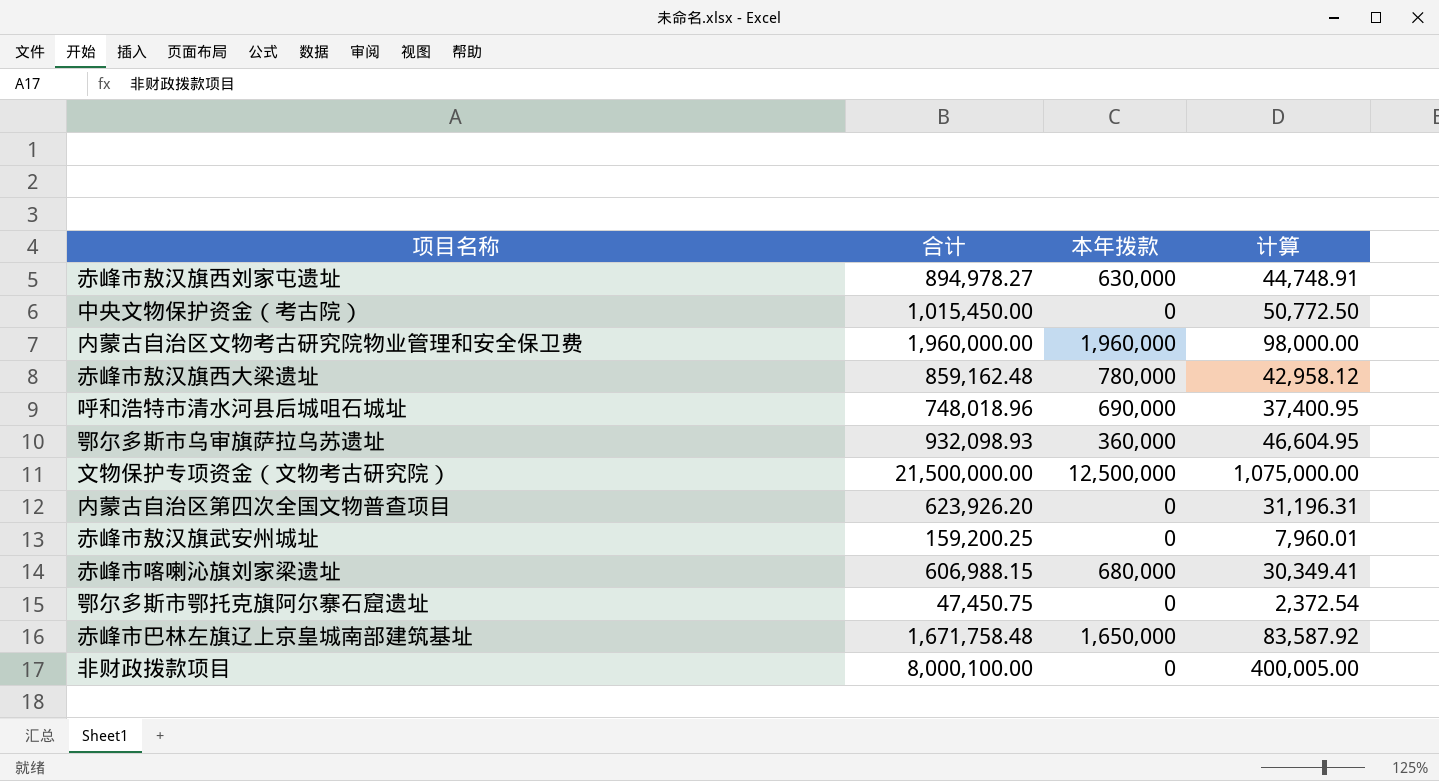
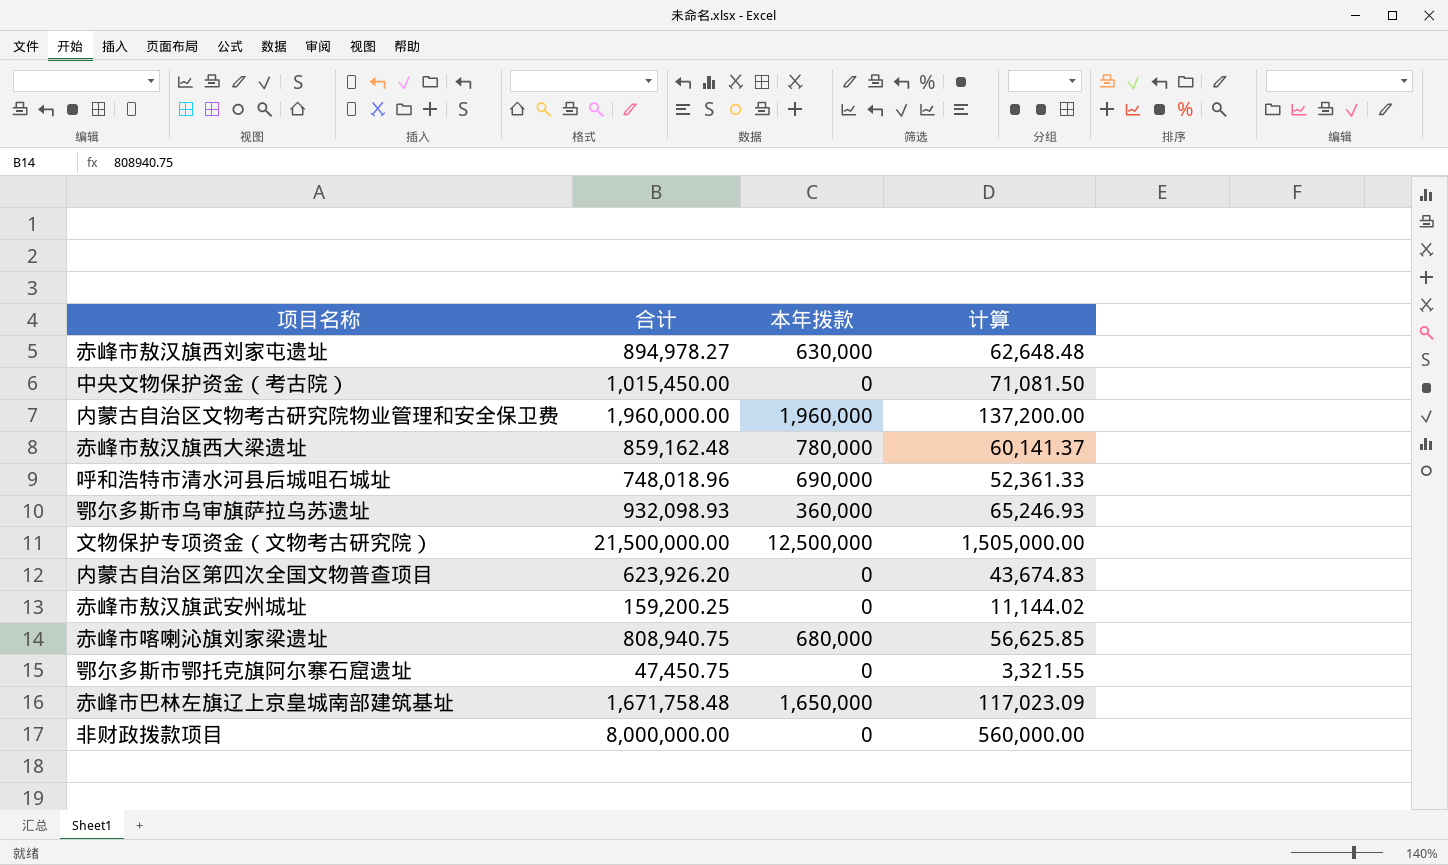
column 计算 | formula: [合计] * 0.05 -> [合计] * 0.07
赤峰市喀喇沁旗刘家梁遗址 | 合计: 606,988.15 -> 808,940.75
非财政拨款项目 | 合计: 8,000,100.00 -> 8,000,000.00

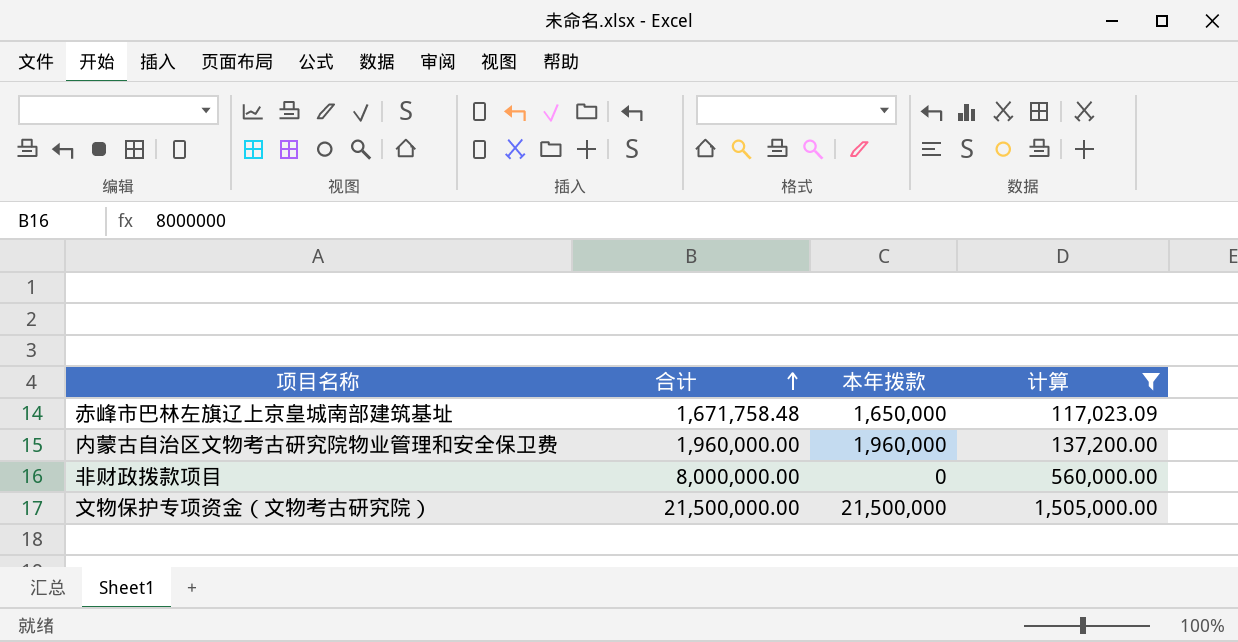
filter: none -> 计算 >= 117,023.09
row order: none -> 合计 ascending
文物保护专项资金（文物考古研究院） | 本年拨款: 12,500,000 -> 21,500,000

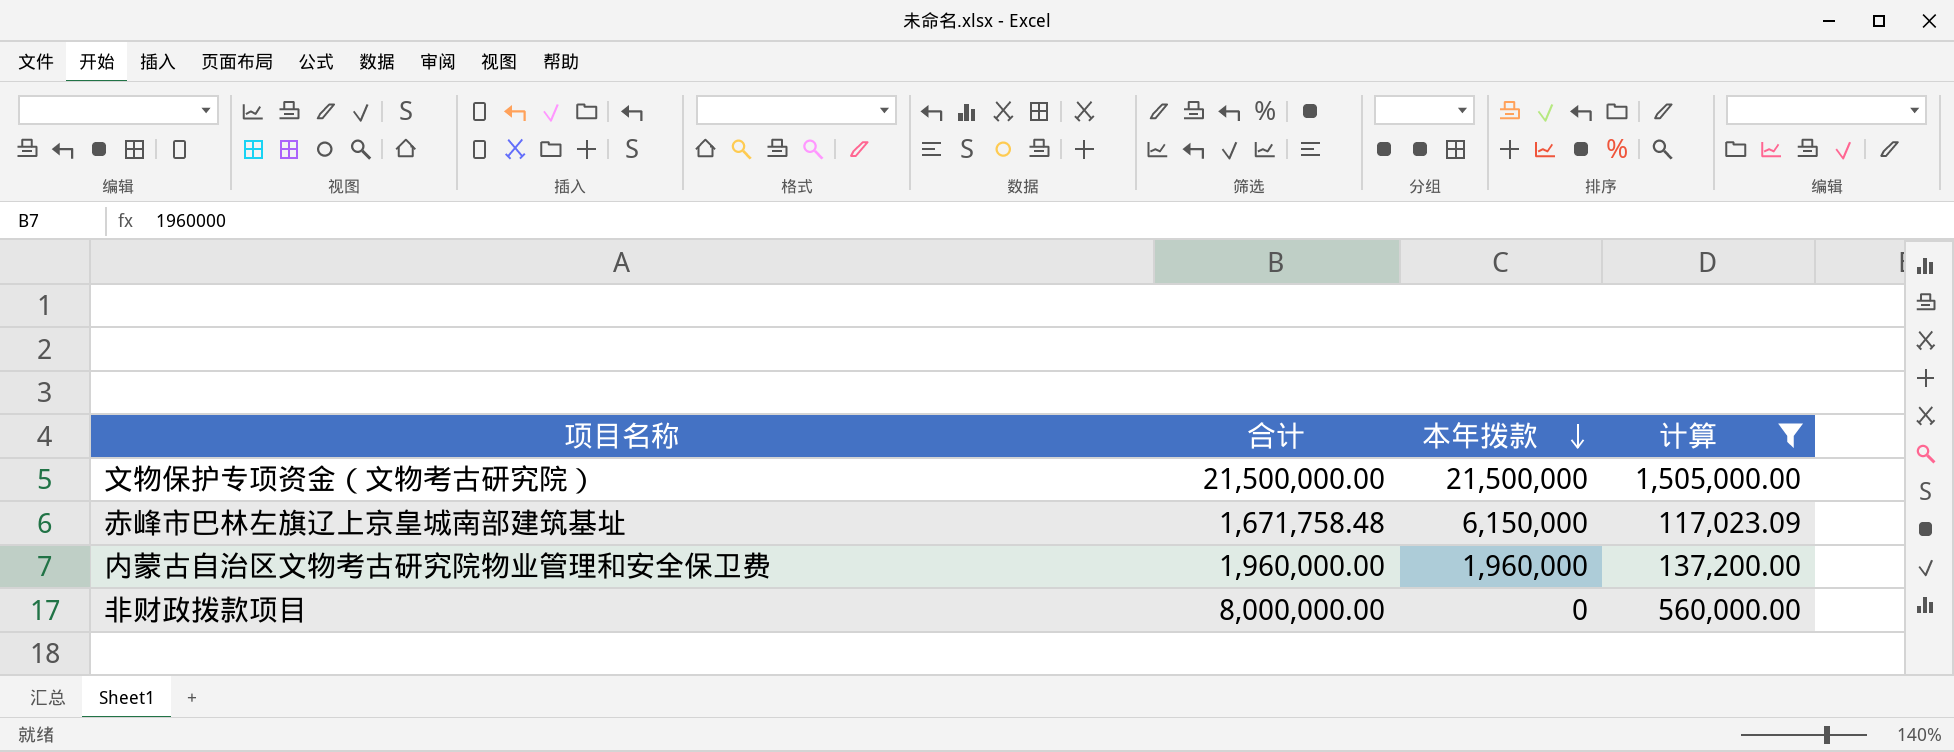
row order: 合计 ascending -> 本年拨款 descending
赤峰市巴林左旗辽上京皇城南部建筑基址 | 本年拨款: 1,650,000 -> 6,150,000

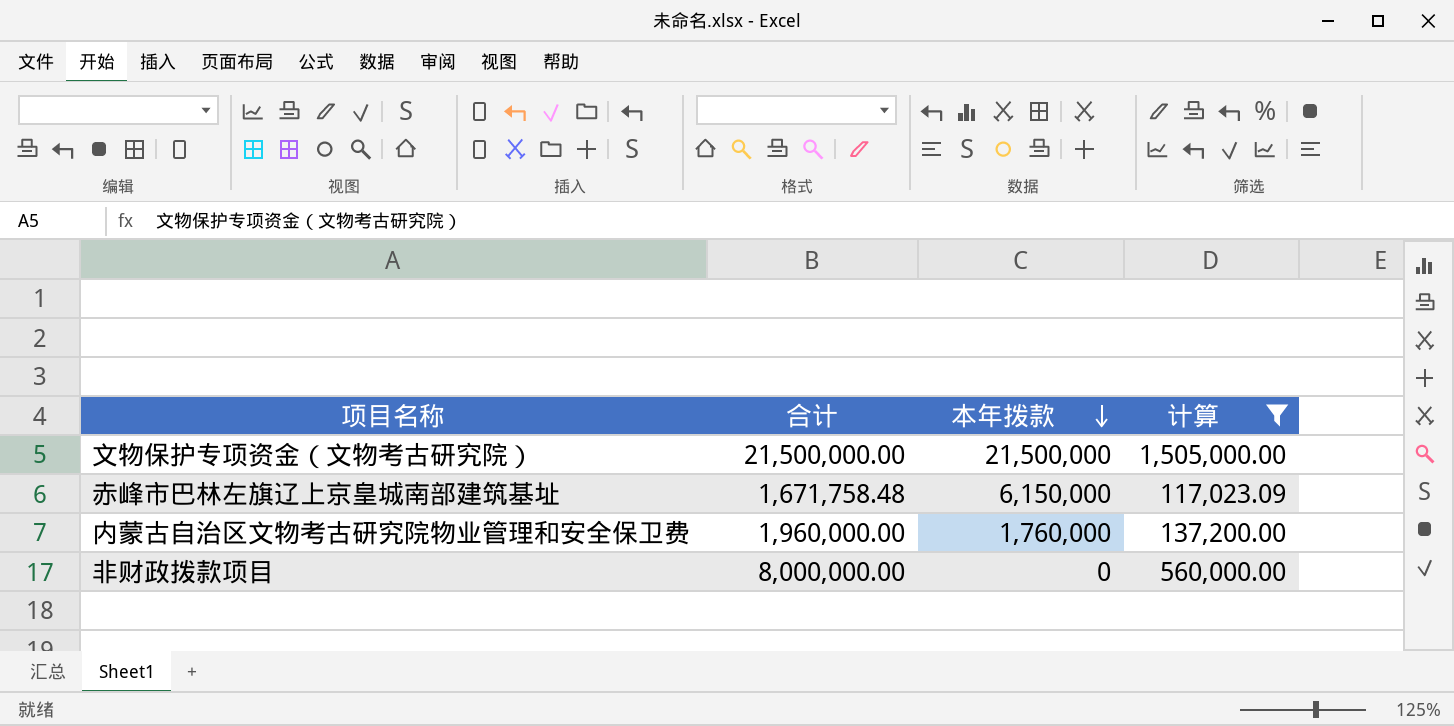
内蒙古自治区文物考古研究院物业管理和安全保卫费 | 本年拨款: 1,960,000 -> 1,760,000

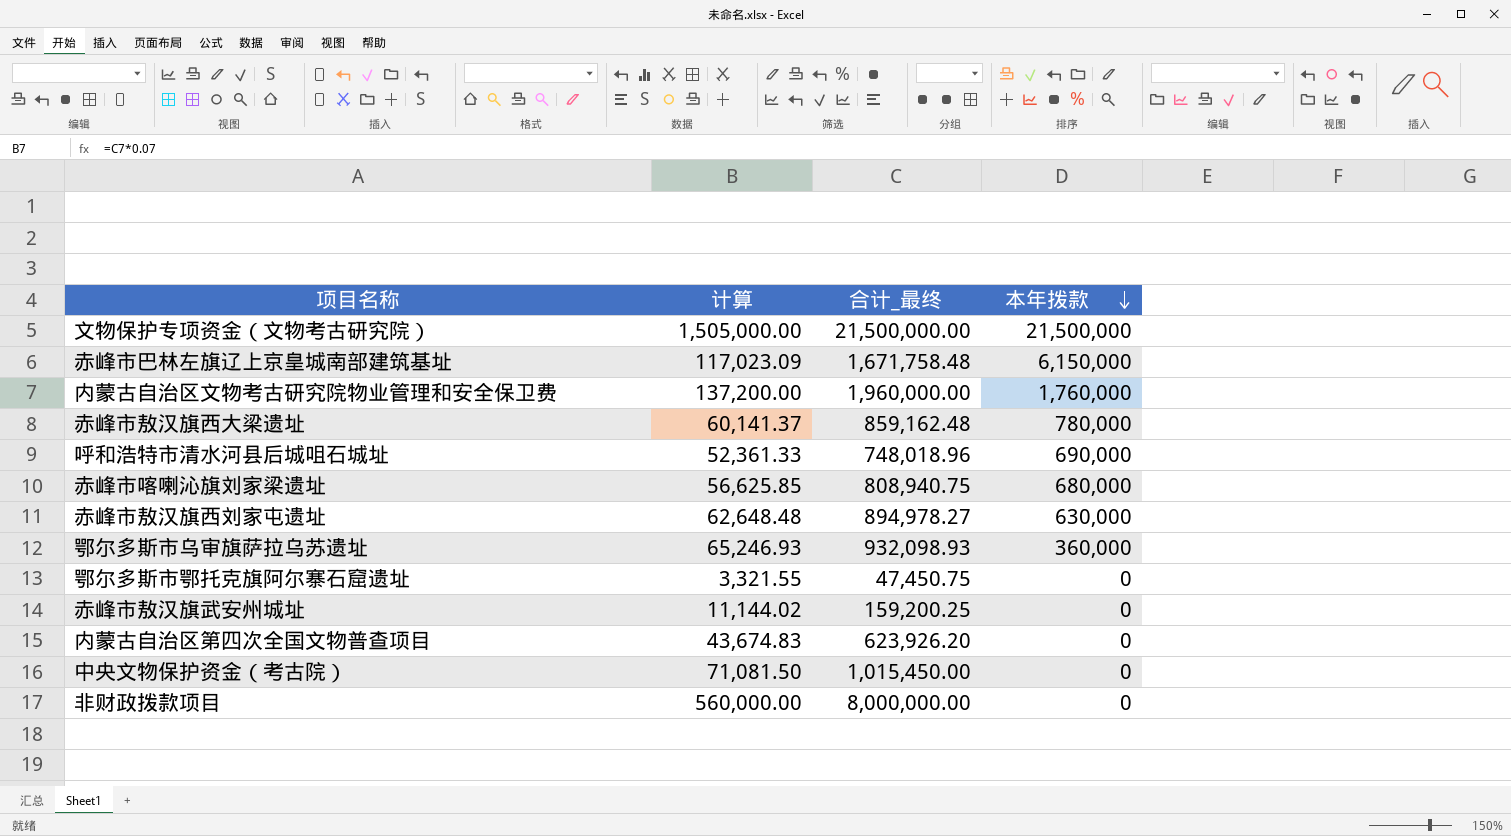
filter: 计算 >= 117,023.09 -> none
column 计算 | position: 4 -> 2
column name: 合计 -> 合计_最终

